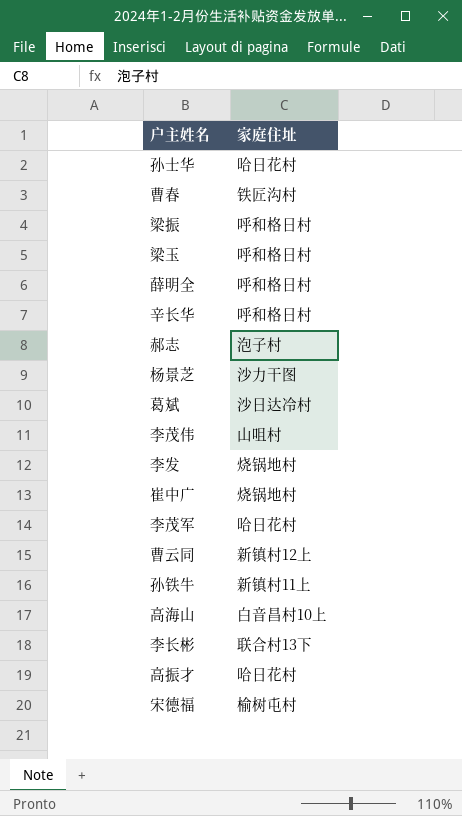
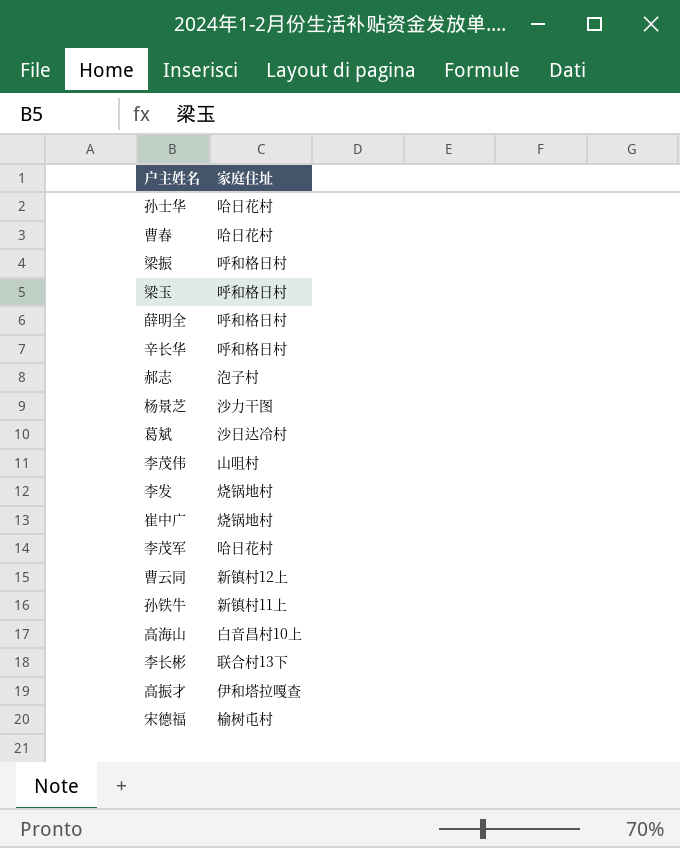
曹春 | 家庭住址: 铁匠沟村 -> 哈日花村
高振才 | 家庭住址: 哈日花村 -> 伊和塔拉嘎查

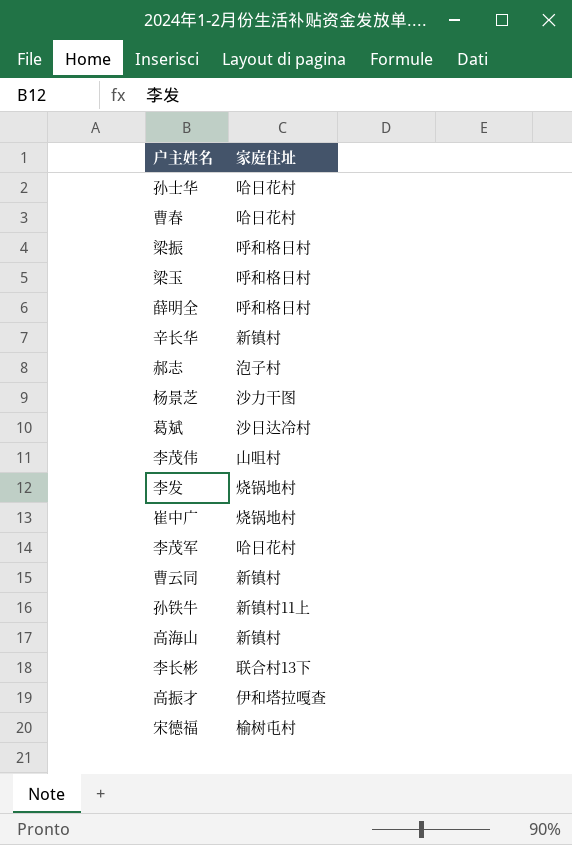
辛长华 | 家庭住址: 呼和格日村 -> 新镇村
曹云同 | 家庭住址: 新镇村12上 -> 新镇村
高海山 | 家庭住址: 白音昌村10上 -> 新镇村

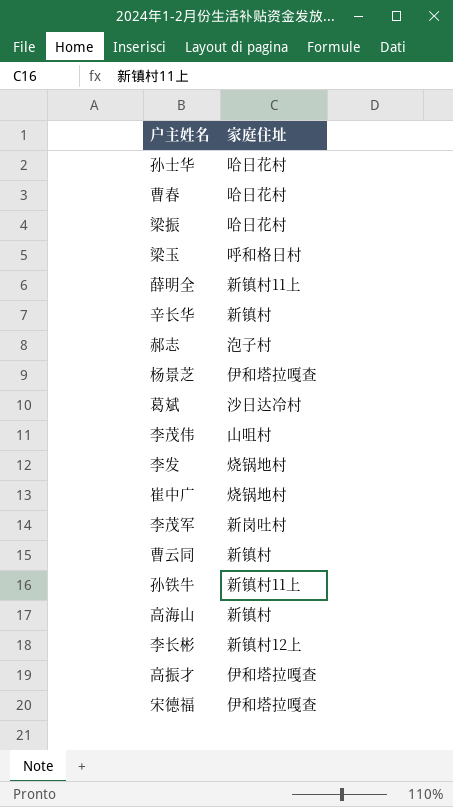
梁振 | 家庭住址: 呼和格日村 -> 哈日花村
薛明全 | 家庭住址: 呼和格日村 -> 新镇村11上
杨景芝 | 家庭住址: 沙力干图 -> 伊和塔拉嘎查
李茂军 | 家庭住址: 哈日花村 -> 新岗吐村
李长彬 | 家庭住址: 联合村13下 -> 新镇村12上
宋德福 | 家庭住址: 榆树屯村 -> 伊和塔拉嘎查

